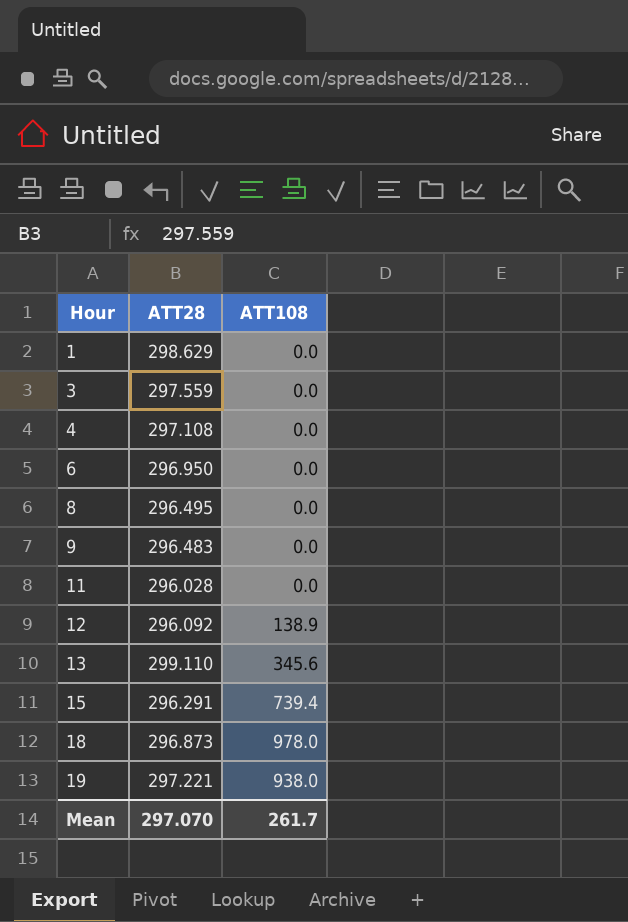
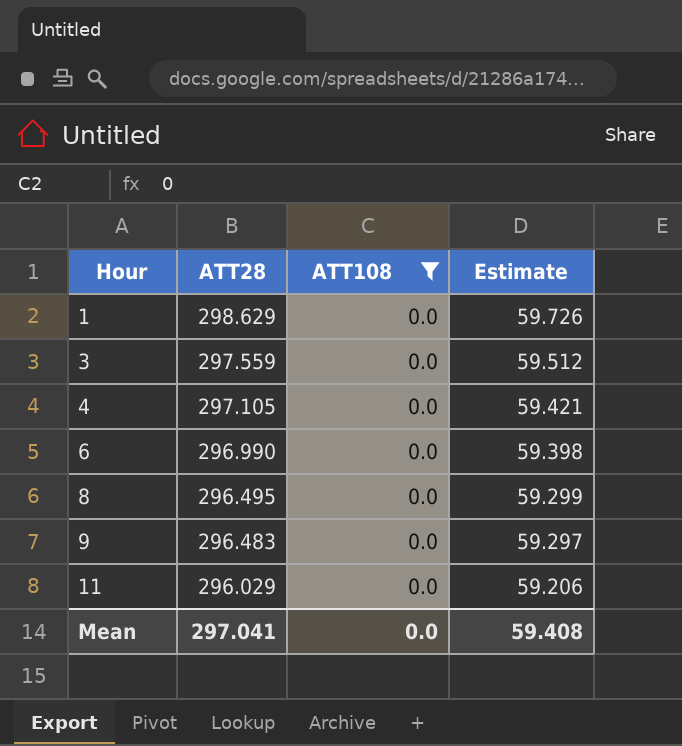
filter: none -> ATT108 = 0.0
column Estimate | formula: none -> [ATT28] * 0.2
4 | ATT28: 297.108 -> 297.105
6 | ATT28: 296.950 -> 296.990
11 | ATT28: 296.028 -> 296.029
Mean | ATT28: 297.070 -> 297.041
Mean | ATT108: 261.7 -> 0.0

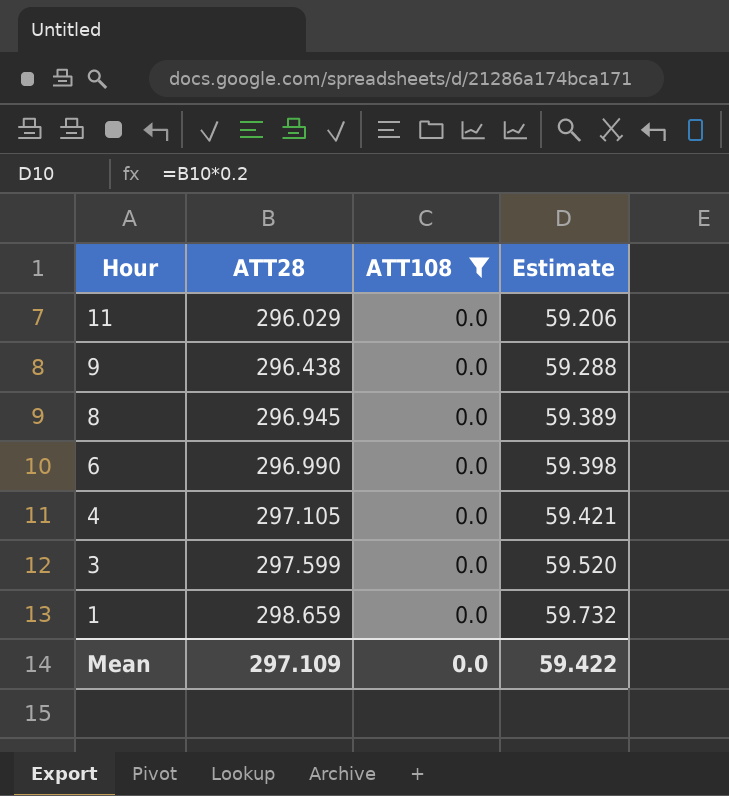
row order: Hour ascending -> Hour descending
9 | ATT28: 296.483 -> 296.438
9 | Estimate: 59.297 -> 59.288
8 | ATT28: 296.495 -> 296.945
8 | Estimate: 59.299 -> 59.389
3 | ATT28: 297.559 -> 297.599
3 | Estimate: 59.512 -> 59.520
1 | ATT28: 298.629 -> 298.659
1 | Estimate: 59.726 -> 59.732
Mean | ATT28: 297.041 -> 297.109
Mean | Estimate: 59.408 -> 59.422

